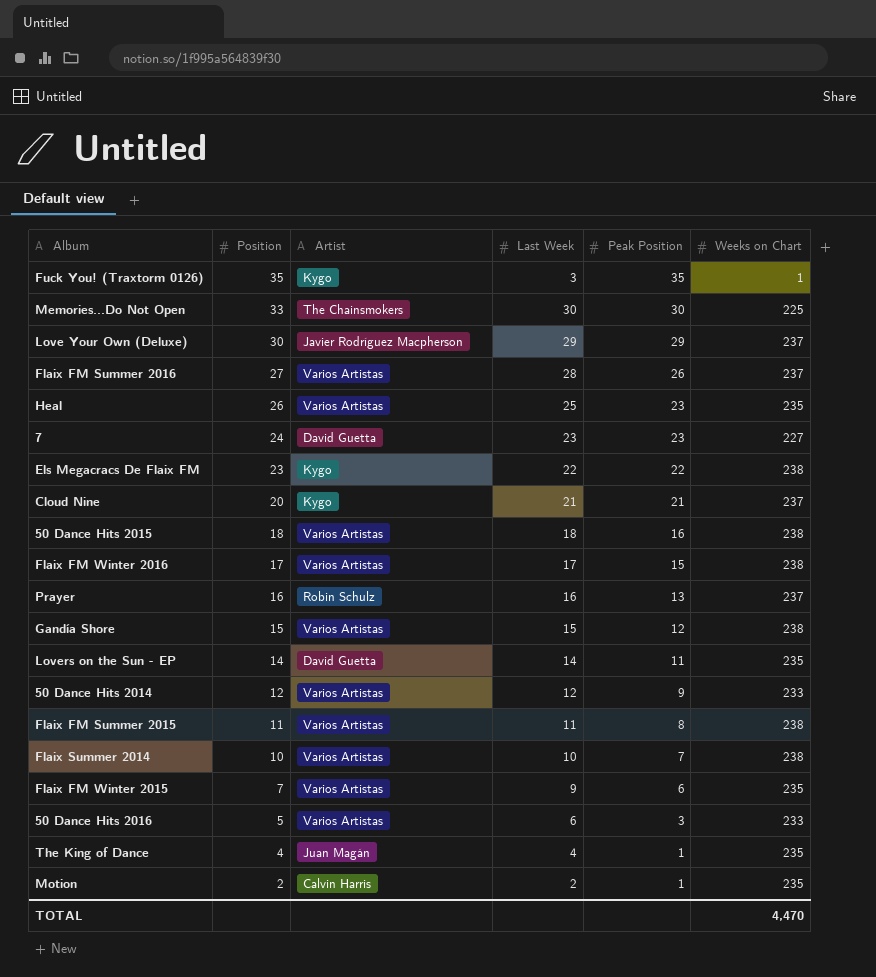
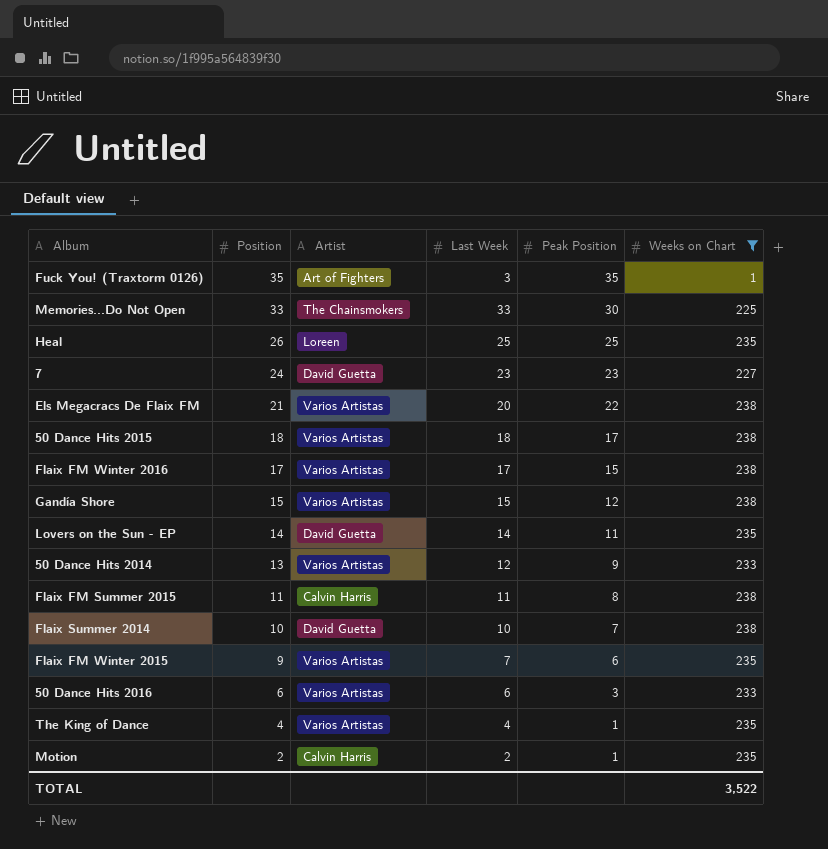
filter: none -> Weeks on Chart != 237
Fuck You! (Traxtorm 0126) | Artist: Kygo -> Art of Fighters
Memories...Do Not Open | Last Week: 30 -> 33
Heal | Artist: Varios Artistas -> Loreen
Heal | Peak Position: 23 -> 25
Els Megacracs De Flaix FM | Position: 23 -> 21
Els Megacracs De Flaix FM | Artist: Kygo -> Varios Artistas
Els Megacracs De Flaix FM | Last Week: 22 -> 20
50 Dance Hits 2015 | Peak Position: 16 -> 17
50 Dance Hits 2014 | Position: 12 -> 13
Flaix FM Summer 2015 | Artist: Varios Artistas -> Calvin Harris
Flaix Summer 2014 | Artist: Varios Artistas -> David Guetta
Flaix FM Winter 2015 | Position: 7 -> 9
Flaix FM Winter 2015 | Last Week: 9 -> 7
50 Dance Hits 2016 | Position: 5 -> 6
The King of Dance | Artist: Juan Magán -> Varios Artistas
TOTAL | Weeks on Chart: 4,470 -> 3,522

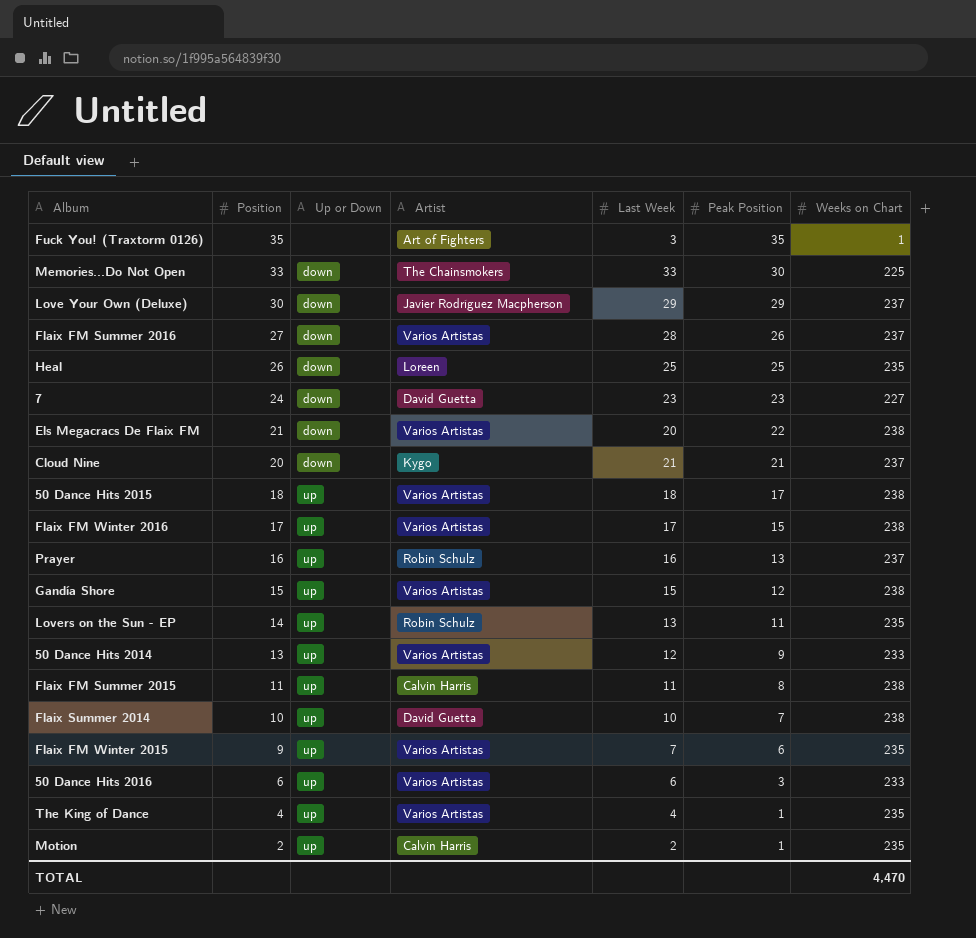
filter: Weeks on Chart != 237 -> none
column Up or Down | position: none -> 3
Lovers on the Sun - EP | Artist: David Guetta -> Robin Schulz
Lovers on the Sun - EP | Last Week: 14 -> 13
TOTAL | Weeks on Chart: 3,522 -> 4,470

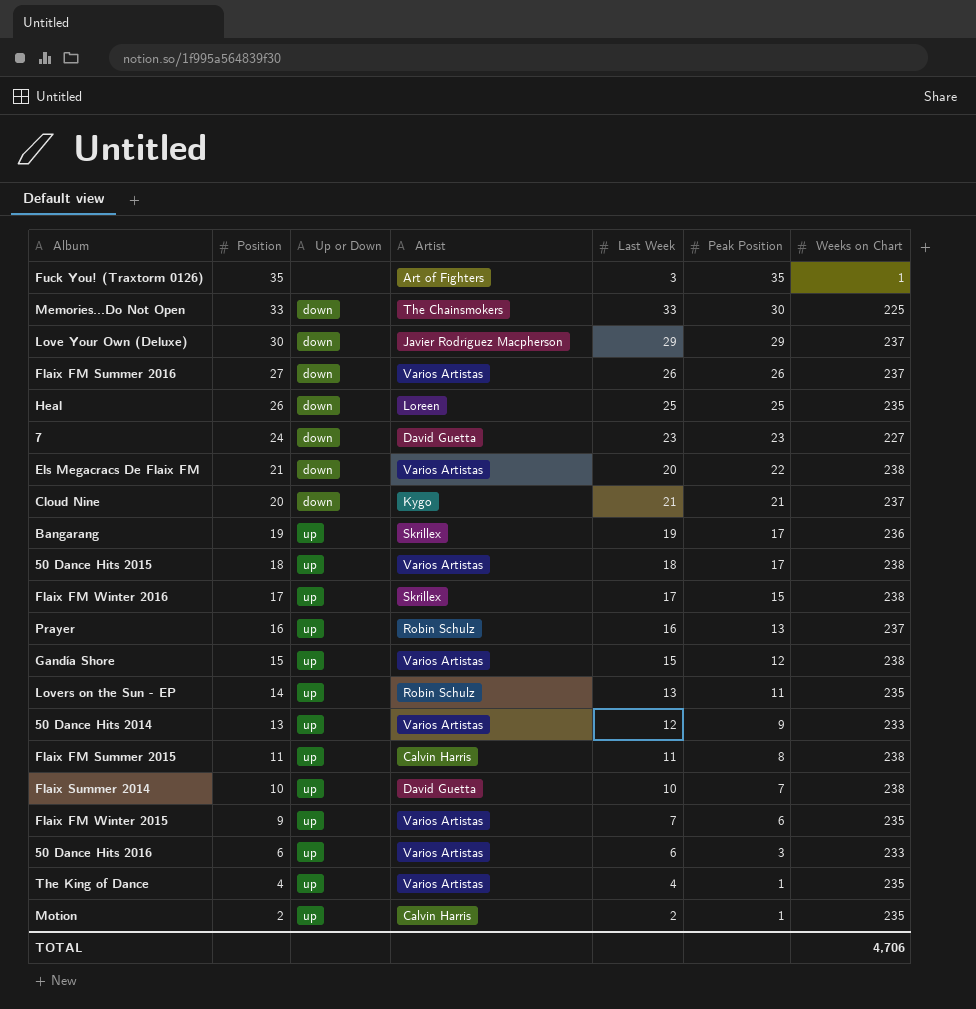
Flaix FM Summer 2016 | Last Week: 28 -> 26
row Bangarang: none -> 19 | up | Skrillex | 19 | 17 | 236
Flaix FM Winter 2016 | Artist: Varios Artistas -> Skrillex
TOTAL | Weeks on Chart: 4,470 -> 4,706

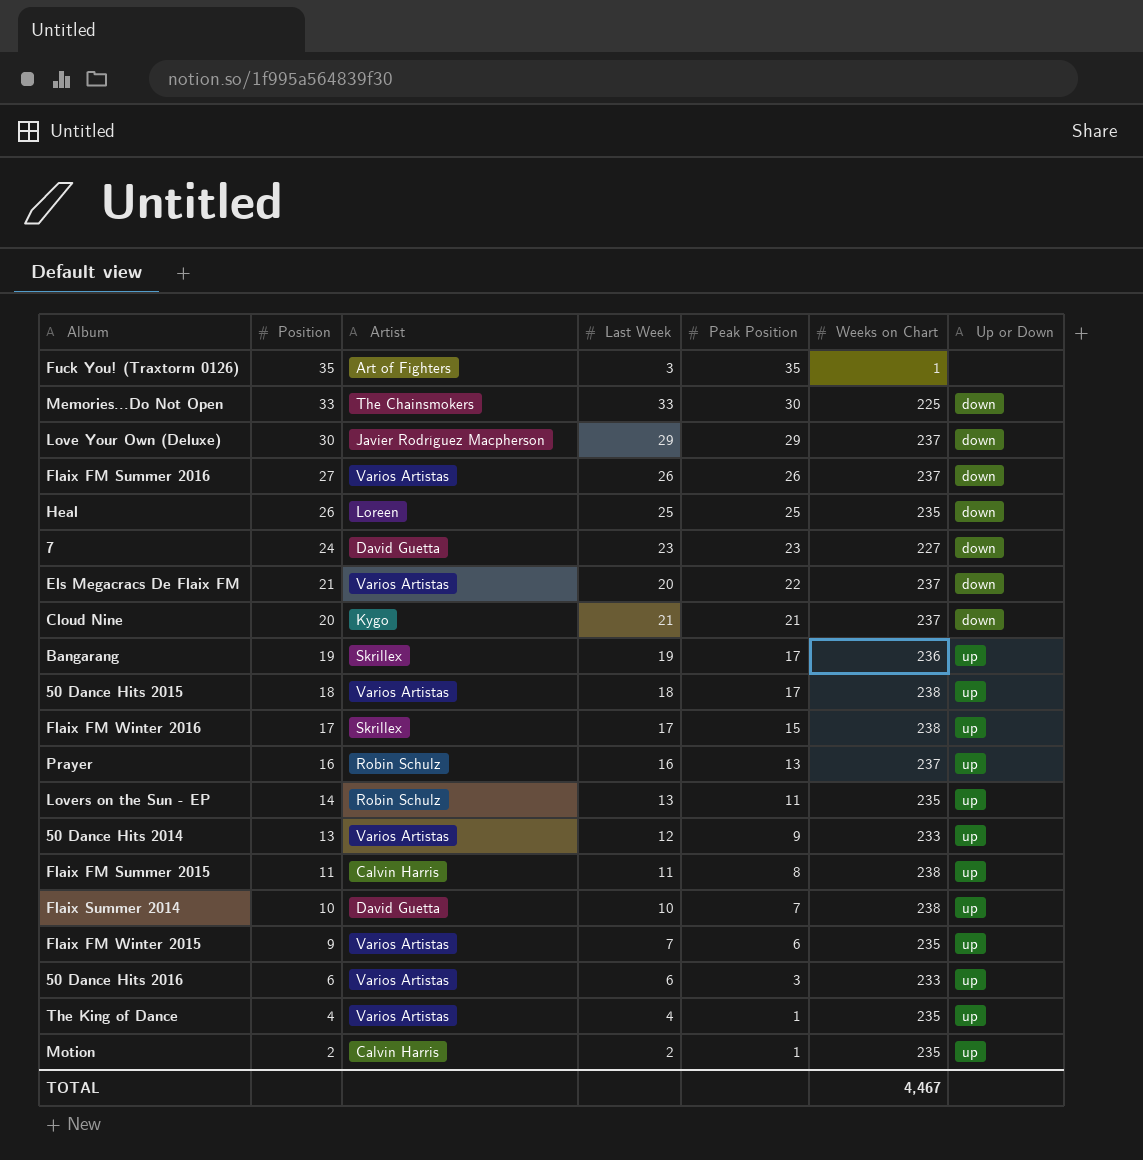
column Up or Down | position: 3 -> 7
row Gandía Shore: 15 | up | Varios Artistas | 15 | 12 | 238 -> none
Els Megacracs De Flaix FM | Weeks on Chart: 238 -> 237
TOTAL | Weeks on Chart: 4,706 -> 4,467

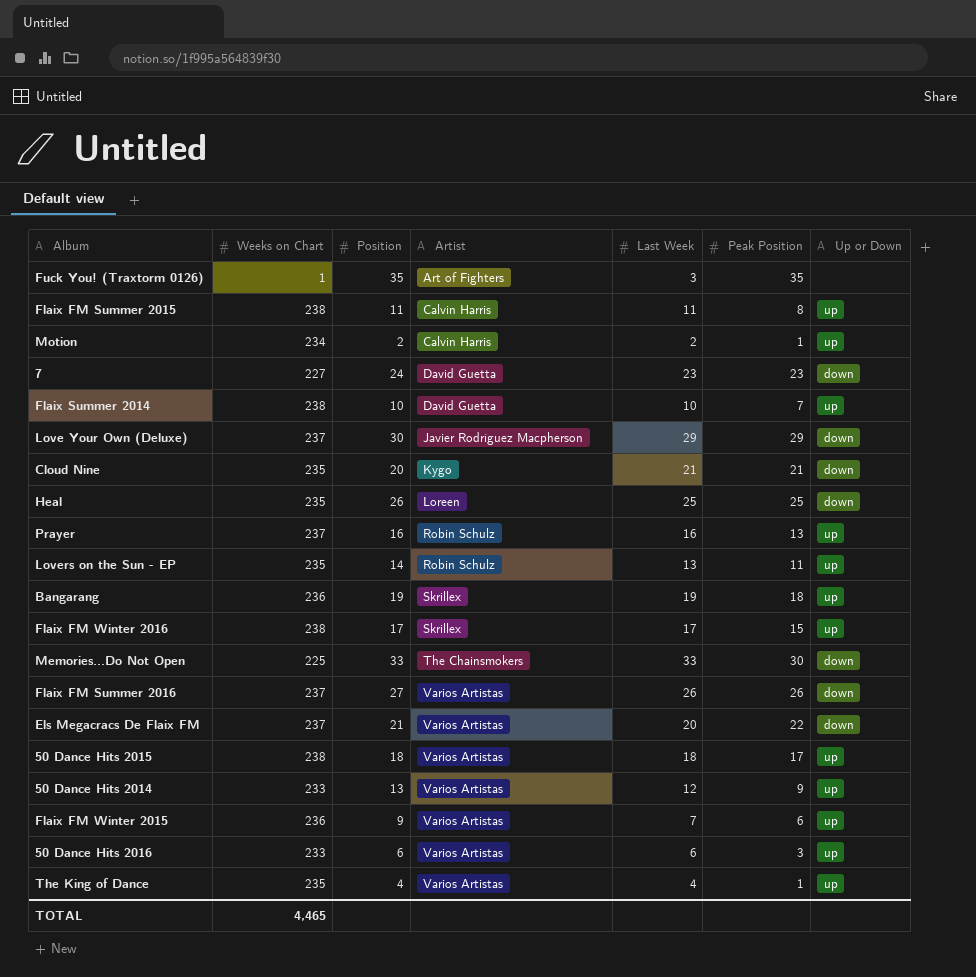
row order: Position descending -> Artist ascending
column Weeks on Chart | position: 6 -> 2
Motion | Weeks on Chart: 235 -> 234
Cloud Nine | Weeks on Chart: 237 -> 235
Bangarang | Peak Position: 17 -> 18
Flaix FM Winter 2015 | Weeks on Chart: 235 -> 236
TOTAL | Weeks on Chart: 4,467 -> 4,465

